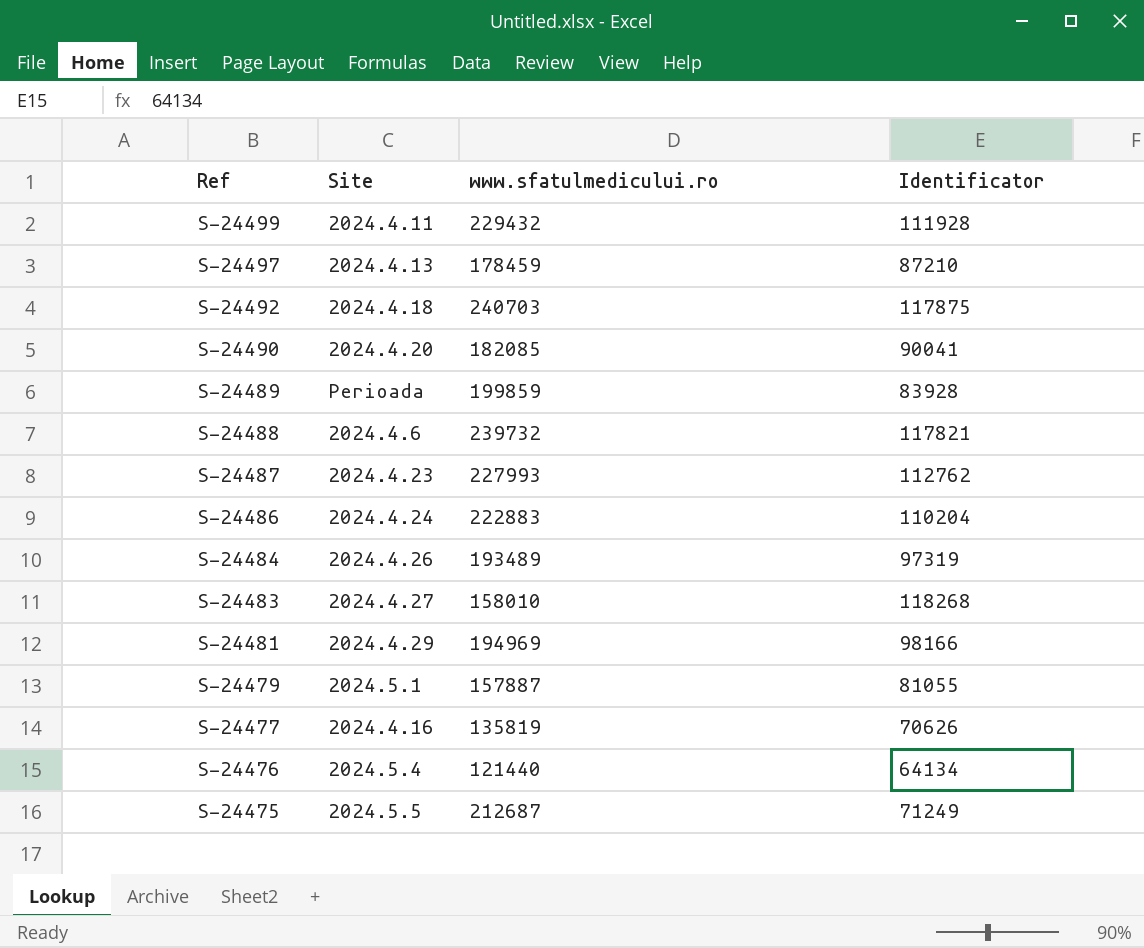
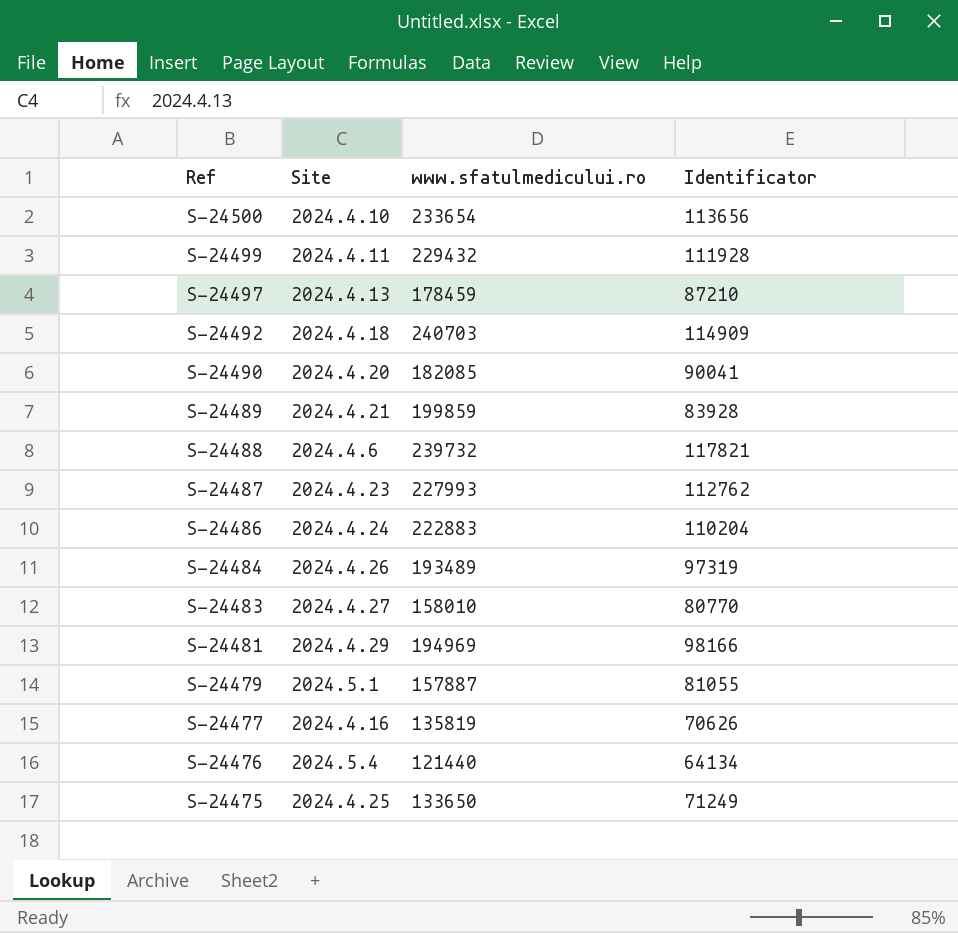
row S-24500: none -> 2024.4.10 | 233654 | 113656
S-24492 | Identificator: 117875 -> 114909
S-24489 | Site: Perioada -> 2024.4.21
S-24483 | Identificator: 118268 -> 80770
S-24475 | Site: 2024.5.5 -> 2024.4.25
S-24475 | www.sfatulmedicului.ro: 212687 -> 133650

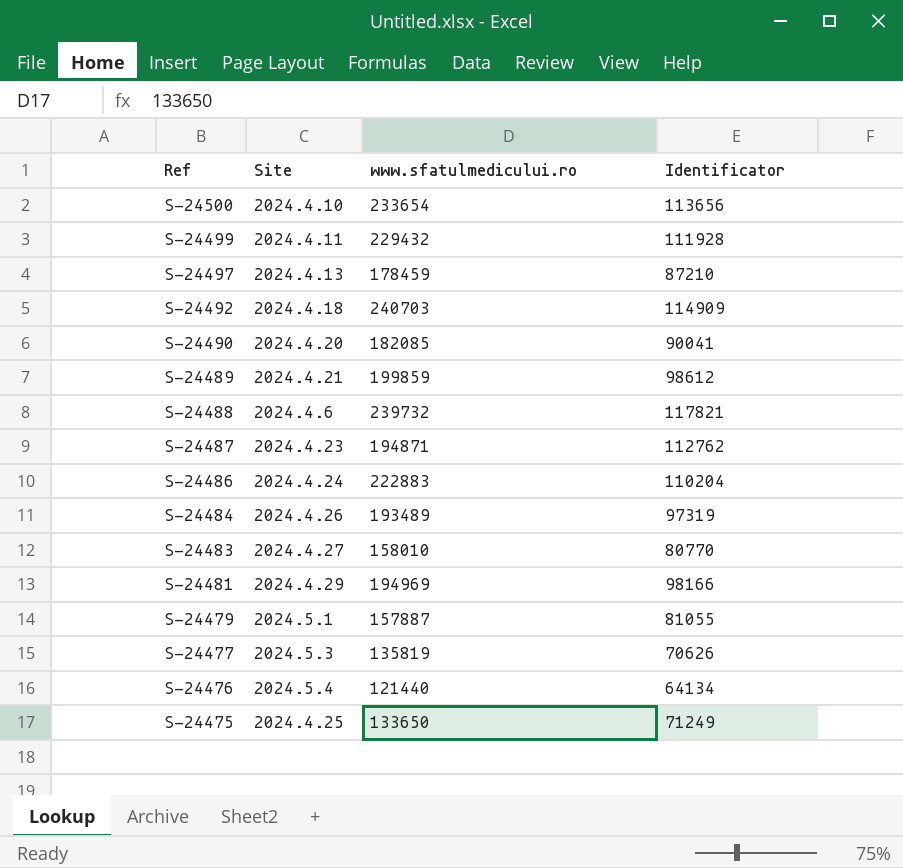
S-24489 | Identificator: 83928 -> 98612
S-24487 | www.sfatulmedicului.ro: 227993 -> 194871
S-24477 | Site: 2024.4.16 -> 2024.5.3

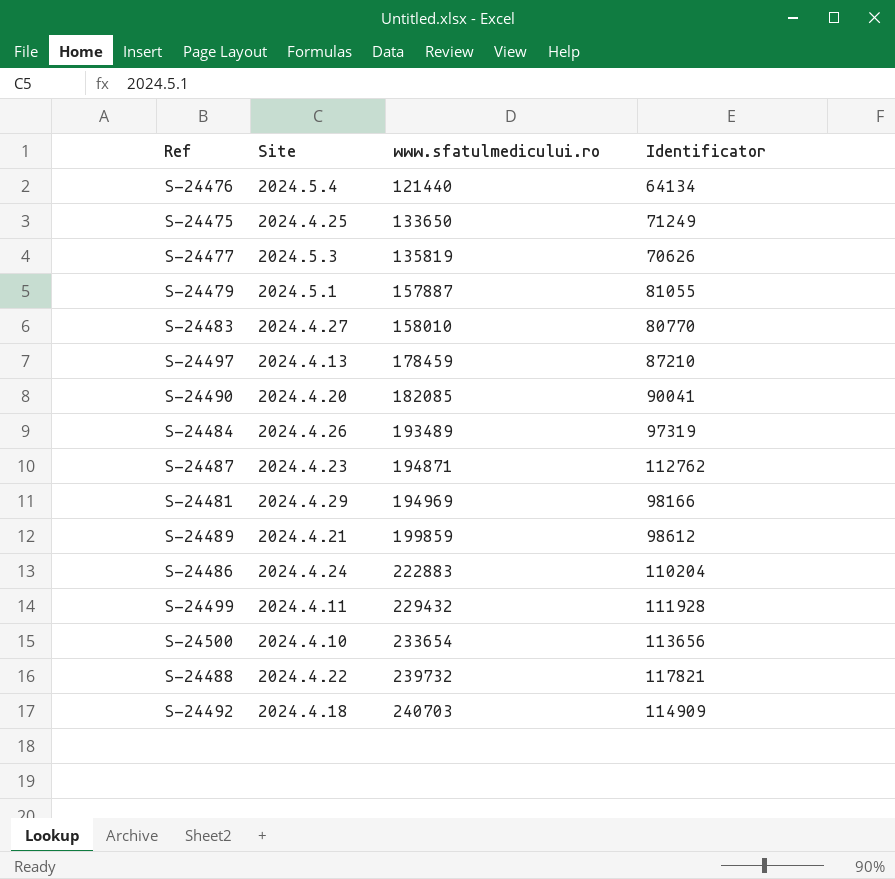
row order: Ref descending -> www.sfatulmedicului.ro ascending
S-24488 | Site: 2024.4.6 -> 2024.4.22

